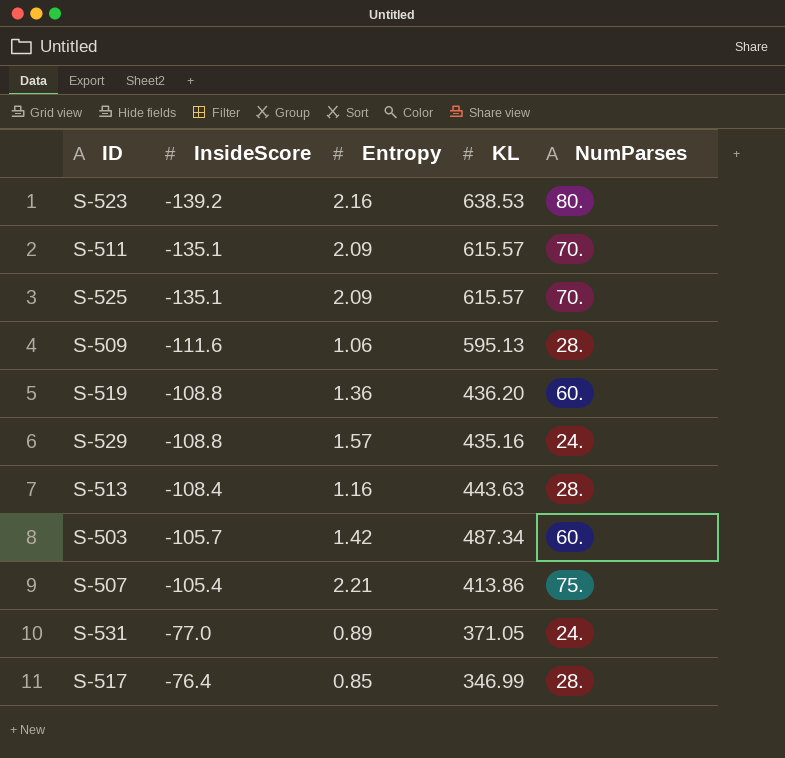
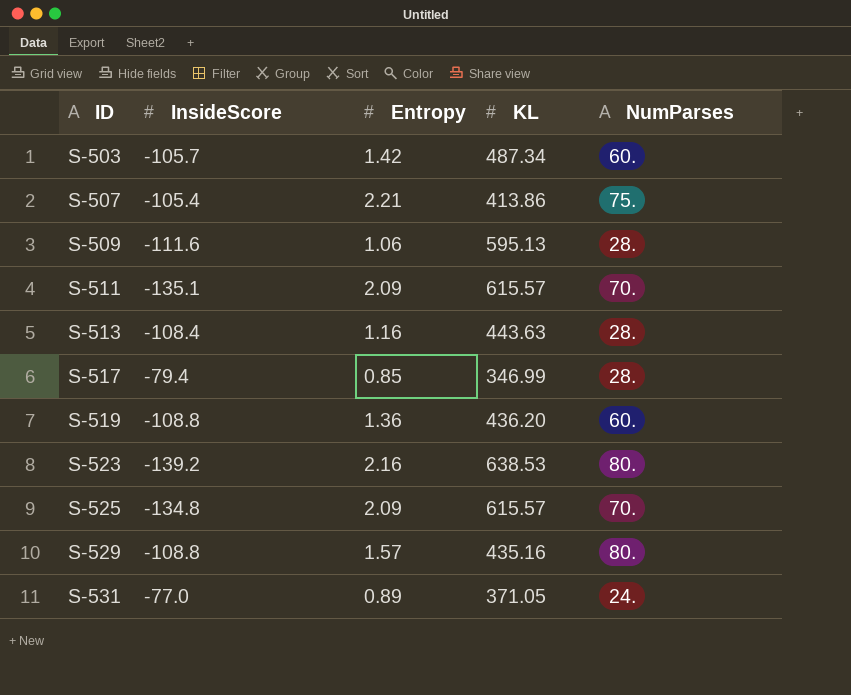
row order: InsideScore ascending -> ID ascending
S-517 | InsideScore: -76.4 -> -79.4
S-525 | InsideScore: -135.1 -> -134.8
S-529 | NumParses: 24. -> 80.

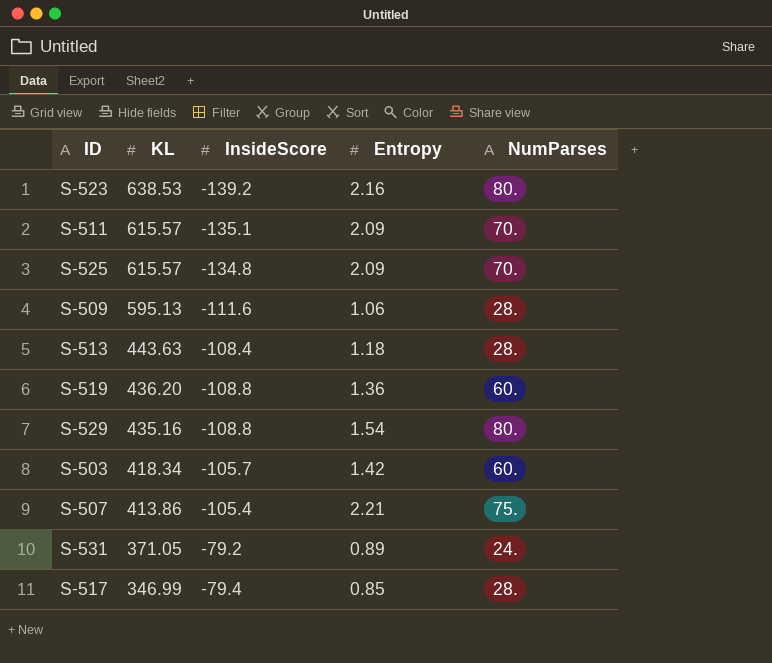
row order: ID ascending -> KL descending
column KL | position: 4 -> 2
S-513 | Entropy: 1.16 -> 1.18
S-529 | Entropy: 1.57 -> 1.54
S-503 | KL: 487.34 -> 418.34
S-531 | InsideScore: -77.0 -> -79.2

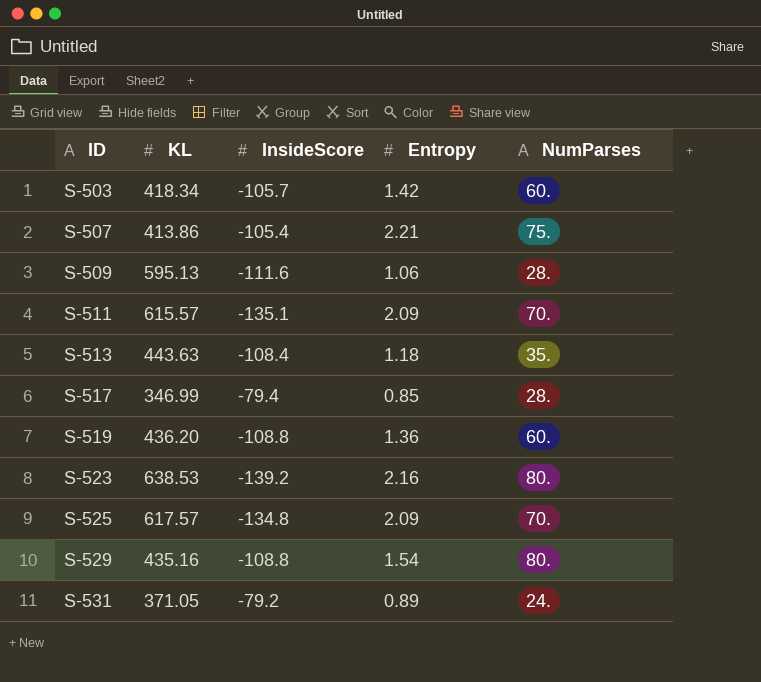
row order: KL descending -> ID ascending
S-513 | NumParses: 28. -> 35.
S-525 | KL: 615.57 -> 617.57

